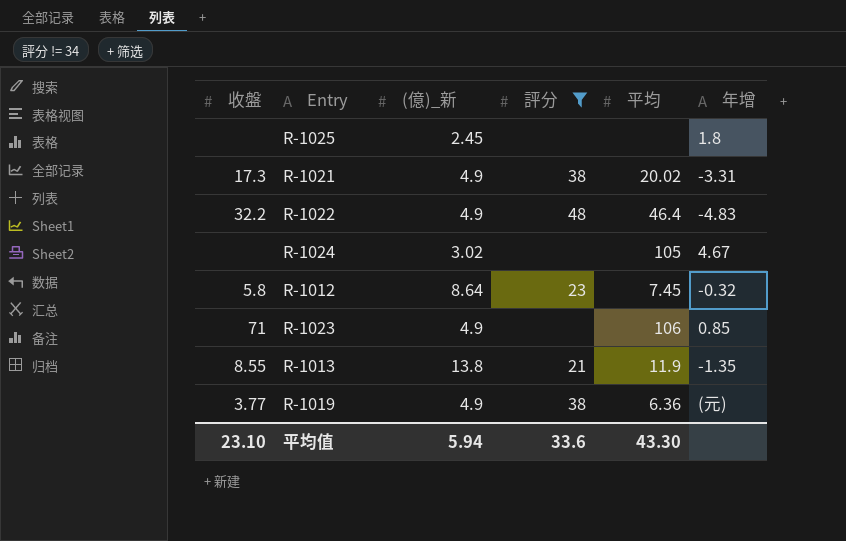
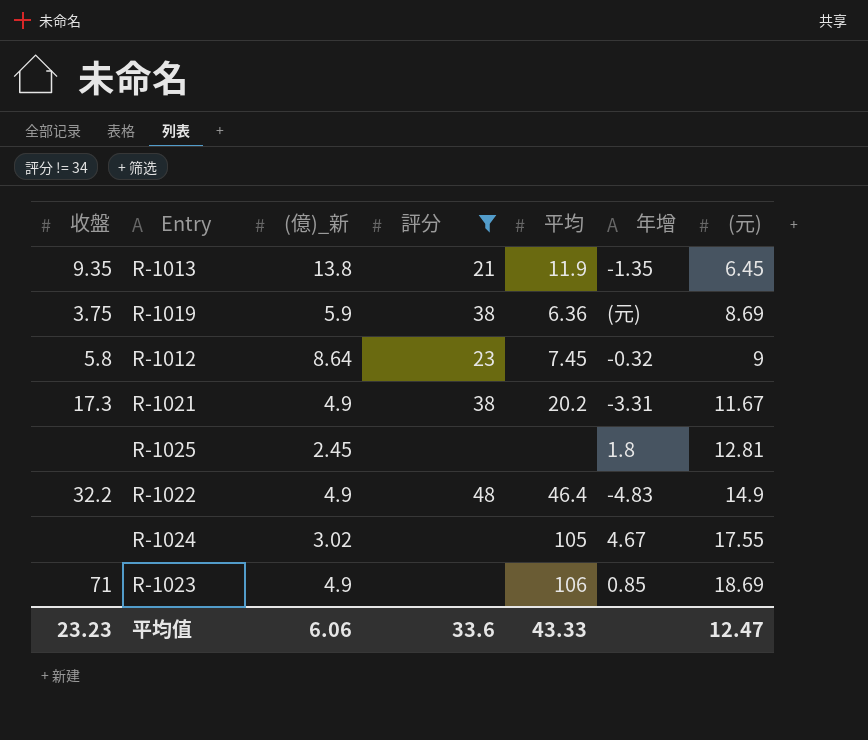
row order: none -> (元) ascending
column (元) | position: none -> 7
R-1013 | 收盤: 8.55 -> 9.35
R-1019 | 收盤: 3.77 -> 3.75
R-1019 | (億)_新: 4.9 -> 5.9
R-1021 | 平均: 20.02 -> 20.2
平均值 | 收盤: 23.10 -> 23.23
平均值 | (億)_新: 5.94 -> 6.06
平均值 | 平均: 43.30 -> 43.33

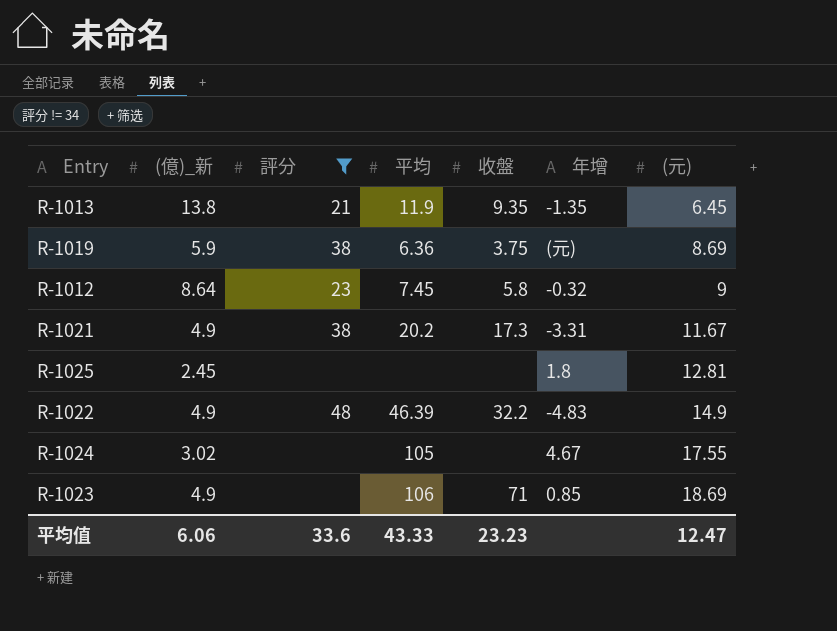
column 收盤 | position: 1 -> 5
R-1022 | 平均: 46.4 -> 46.39

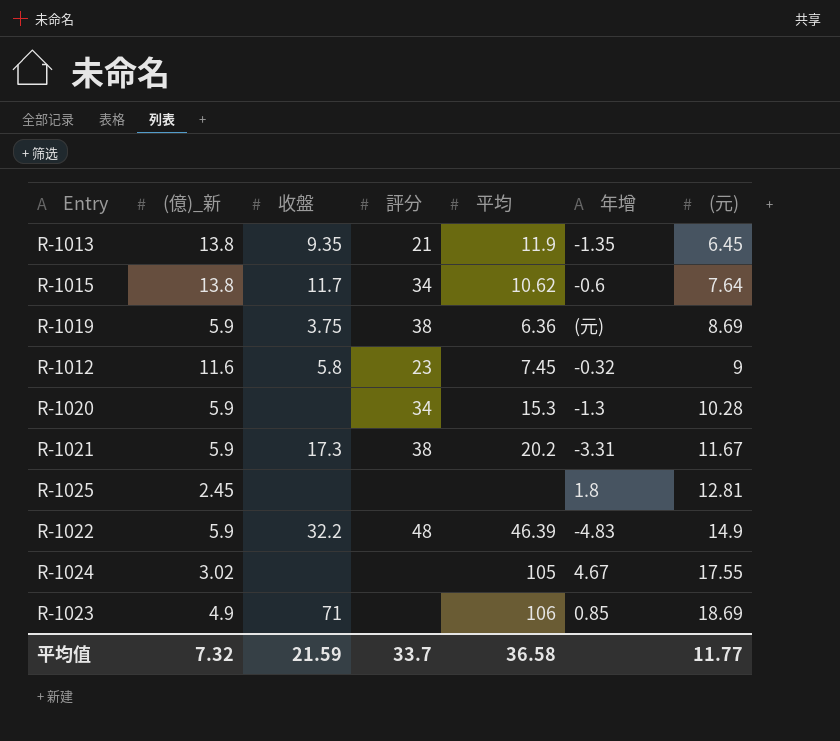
filter: 評分 != 34 -> none
column 收盤 | position: 5 -> 3
R-1012 | (億)_新: 8.64 -> 11.6
R-1021 | (億)_新: 4.9 -> 5.9
R-1022 | (億)_新: 4.9 -> 5.9
平均值 | (億)_新: 6.06 -> 7.32
平均值 | 收盤: 23.23 -> 21.59
平均值 | 評分: 33.6 -> 33.7
平均值 | 平均: 43.33 -> 36.58
平均值 | (元): 12.47 -> 11.77

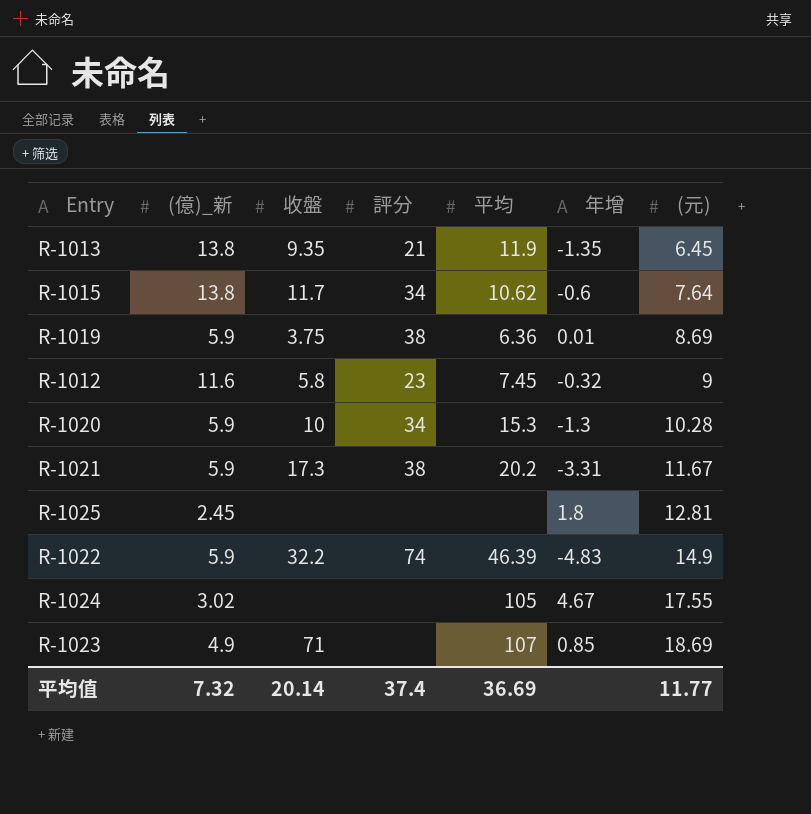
R-1019 | 年增: (元) -> 0.01
R-1020 | 收盤: none -> 10
R-1022 | 評分: 48 -> 74
R-1023 | 平均: 106 -> 107
平均值 | 收盤: 21.59 -> 20.14
平均值 | 評分: 33.7 -> 37.4
平均值 | 平均: 36.58 -> 36.69

